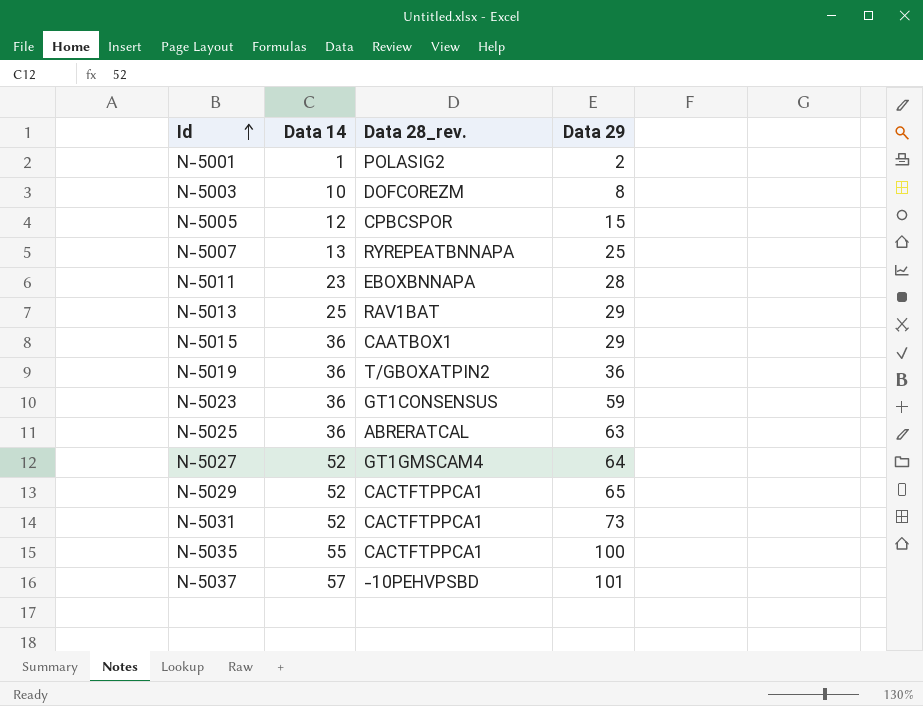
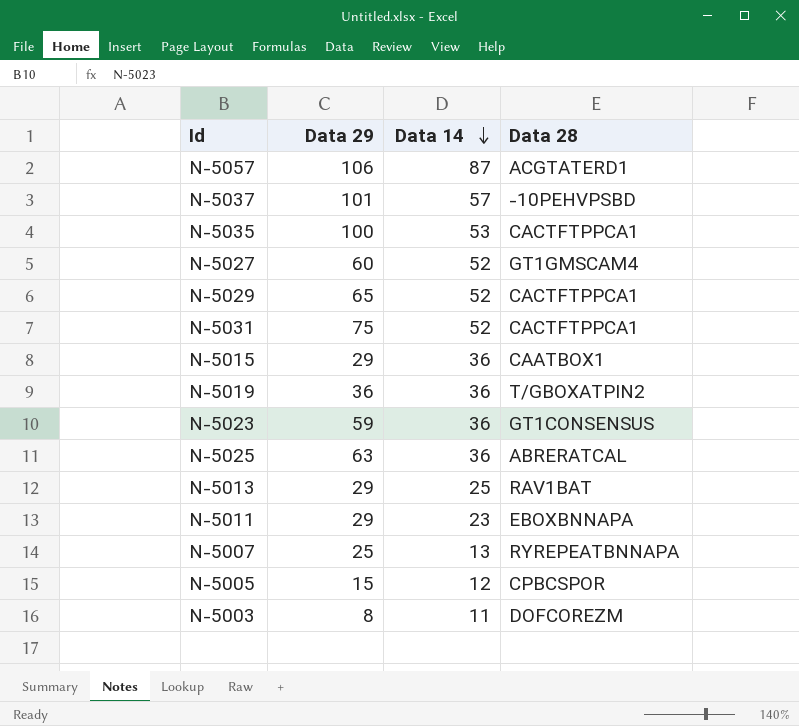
row order: Id ascending -> Data 14 descending
column Data 29 | position: 4 -> 2
column name: Data 28_rev. -> Data 28
row N-5001: 1 | POLASIG2 | 2 -> none
row N-5057: none -> 106 | 87 | ACGTATERD1
N-5035 | Data 14: 55 -> 53
N-5027 | Data 29: 64 -> 60
N-5031 | Data 29: 73 -> 75
N-5011 | Data 29: 28 -> 29
N-5003 | Data 14: 10 -> 11

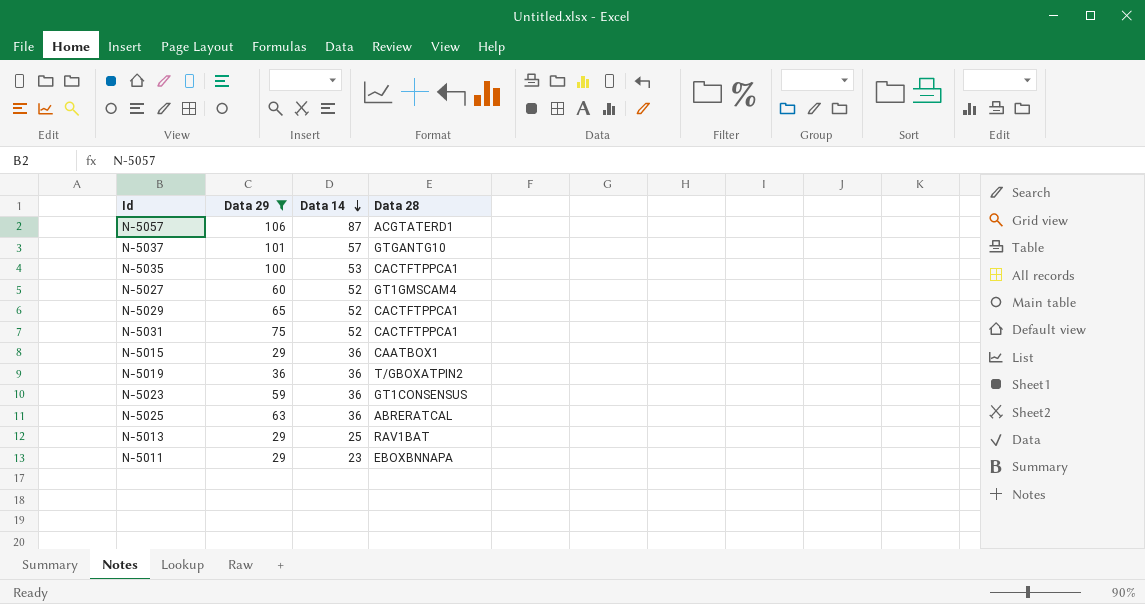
filter: none -> Data 29 >= 29
N-5037 | Data 28: -10PEHVPSBD -> GTGANTG10

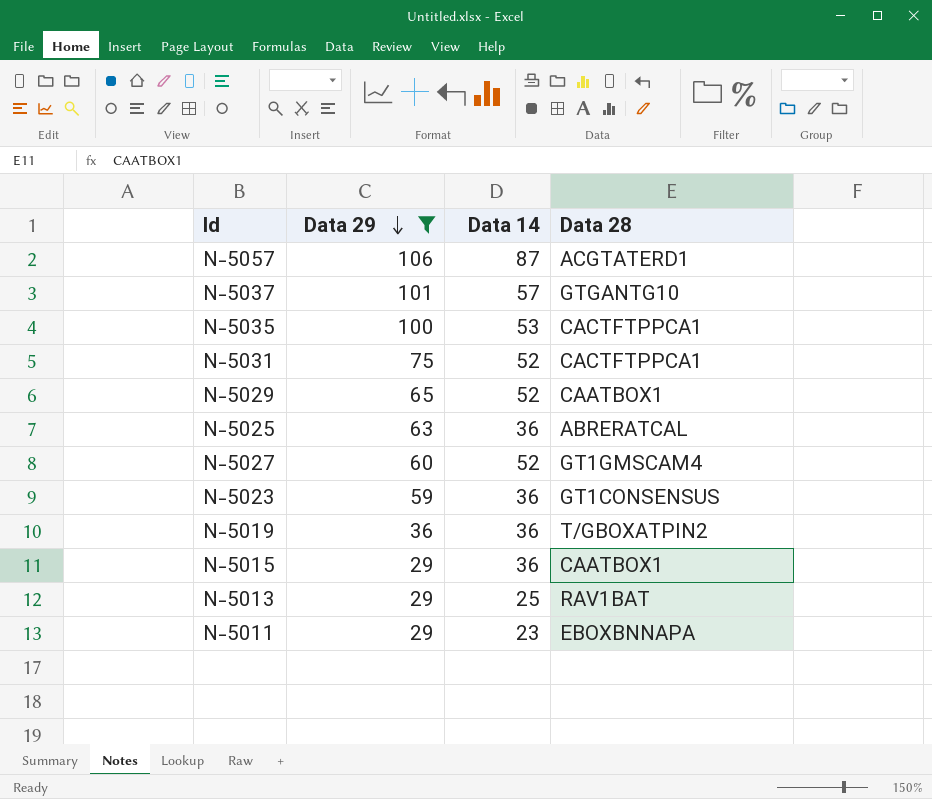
row order: Data 14 descending -> Data 29 descending
N-5029 | Data 28: CACTFTPPCA1 -> CAATBOX1

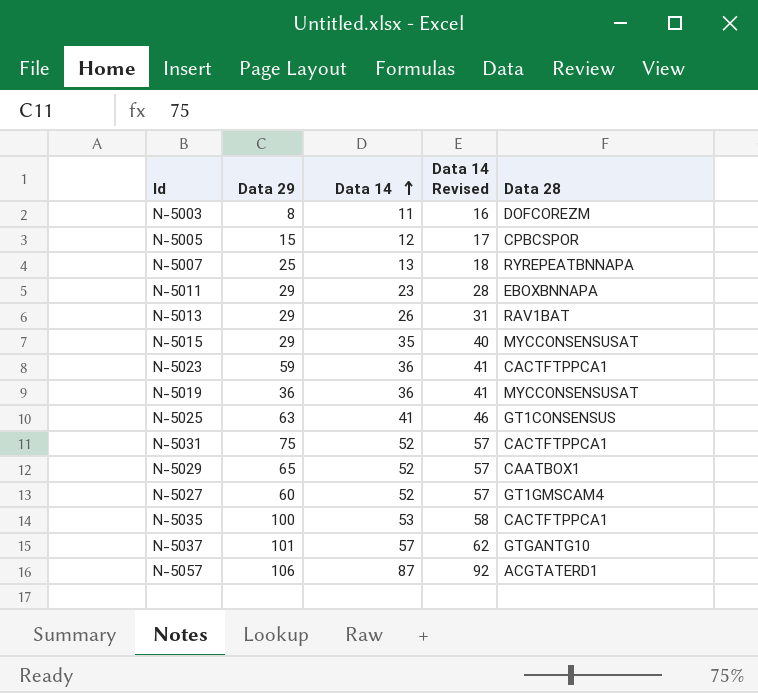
filter: Data 29 >= 29 -> none
row order: Data 29 descending -> Data 14 ascending
column Data 14 Revised | formula: none -> [Data 14] + 5
N-5013 | Data 14: 25 -> 26
N-5015 | Data 14: 36 -> 35
N-5015 | Data 28: CAATBOX1 -> MYCCONSENSUSAT
N-5023 | Data 28: GT1CONSENSUS -> CACTFTPPCA1
N-5019 | Data 28: T/GBOXATPIN2 -> MYCCONSENSUSAT
N-5025 | Data 14: 36 -> 41
N-5025 | Data 28: ABRERATCAL -> GT1CONSENSUS

